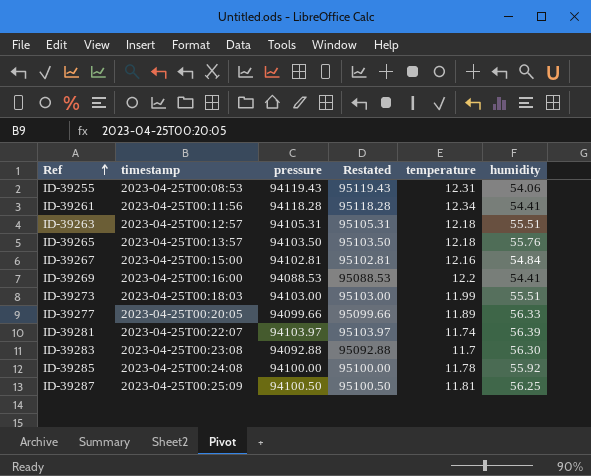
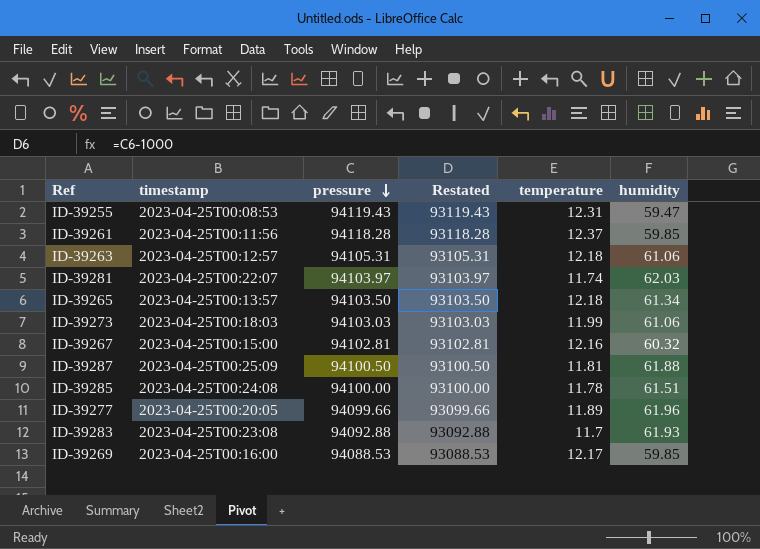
row order: Ref ascending -> pressure descending
column Restated | formula: [pressure] + 1000 -> [pressure] - 1000
ID-39255 | humidity: 54.06 -> 59.47
ID-39261 | temperature: 12.34 -> 12.37
ID-39261 | humidity: 54.41 -> 59.85
ID-39263 | humidity: 55.51 -> 61.06
ID-39281 | humidity: 56.39 -> 62.03
ID-39265 | humidity: 55.76 -> 61.34
ID-39273 | pressure: 94103.00 -> 94103.03
ID-39273 | humidity: 55.51 -> 61.06
ID-39267 | humidity: 54.84 -> 60.32
ID-39287 | humidity: 56.25 -> 61.88
ID-39285 | humidity: 55.92 -> 61.51
ID-39277 | humidity: 56.33 -> 61.96
ID-39283 | humidity: 56.30 -> 61.93
ID-39269 | temperature: 12.2 -> 12.17
ID-39269 | humidity: 54.41 -> 59.85

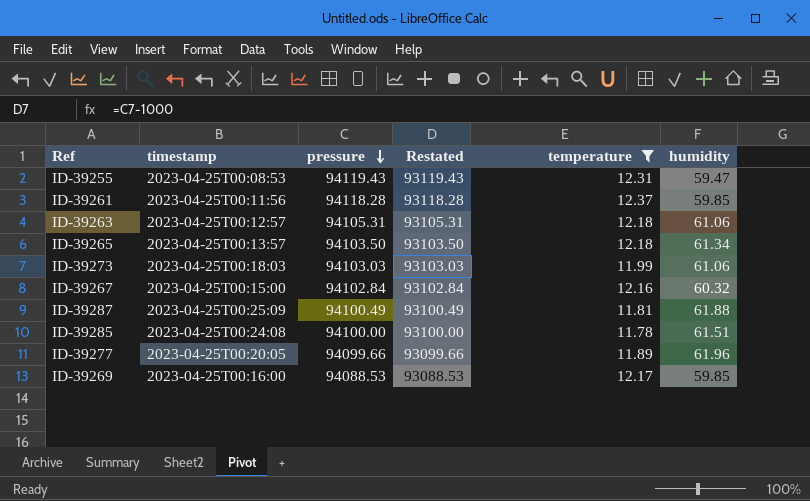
filter: none -> temperature >= 11.78
ID-39267 | pressure: 94102.81 -> 94102.84
ID-39267 | Restated: 93102.81 -> 93102.84
ID-39287 | pressure: 94100.50 -> 94100.49
ID-39287 | Restated: 93100.50 -> 93100.49

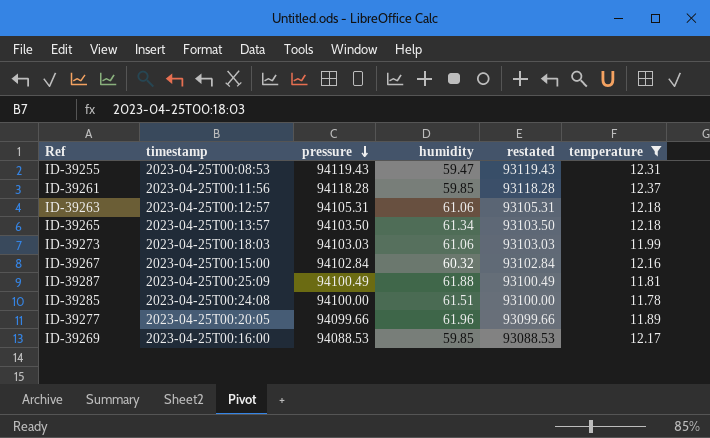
column humidity | position: 6 -> 4
column name: Restated -> restated

